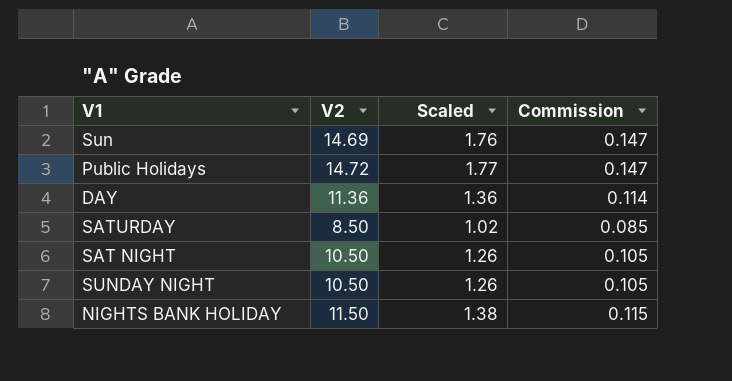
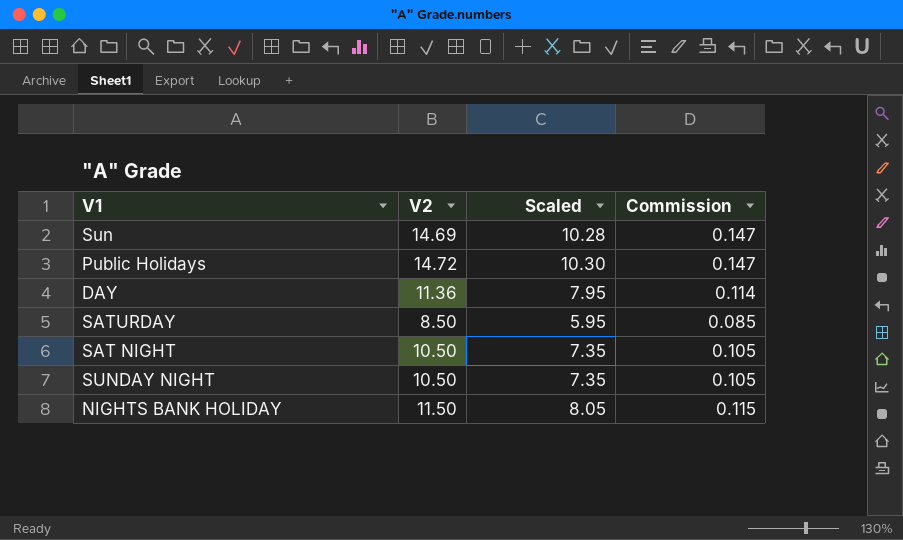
column Scaled | formula: [V2] * 0.12 -> [V2] * 0.7

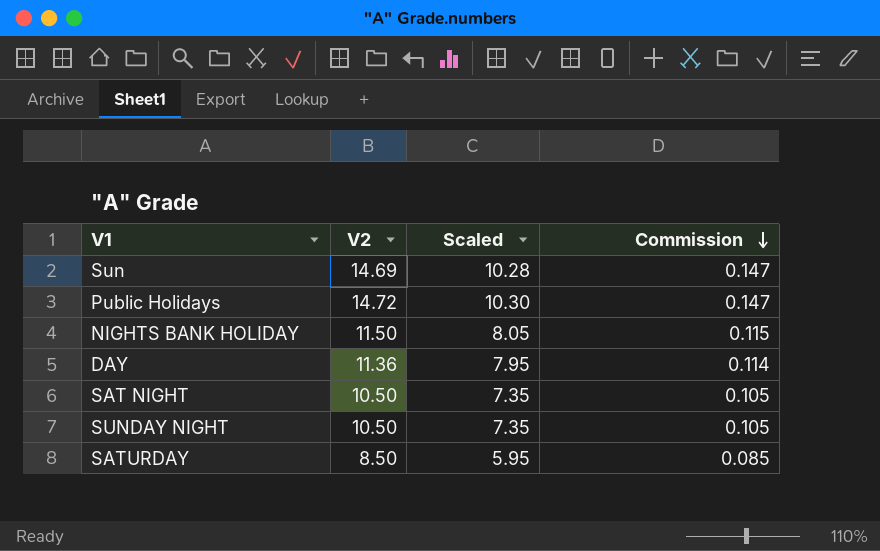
row order: none -> Commission descending

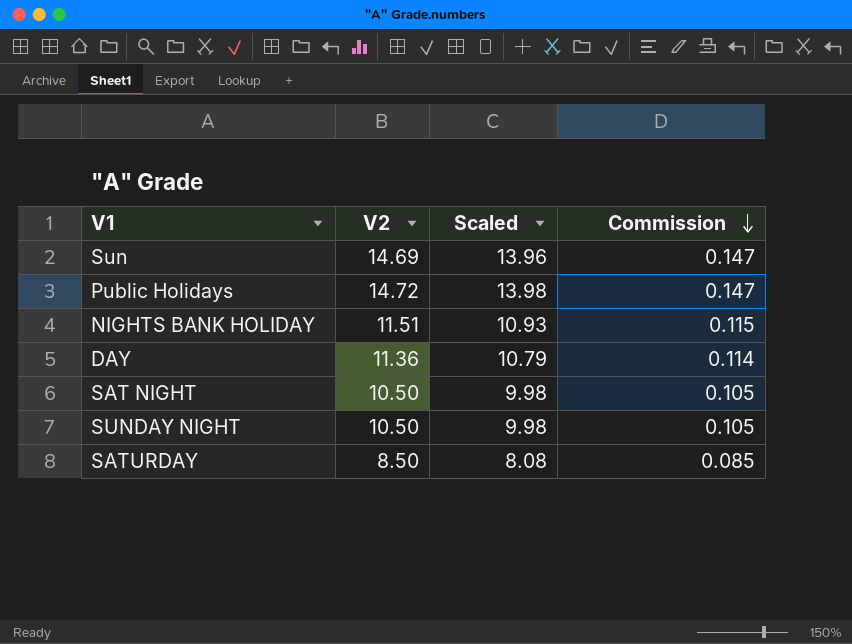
column Scaled | formula: [V2] * 0.7 -> [V2] * 0.95
NIGHTS BANK HOLIDAY | V2: 11.50 -> 11.51

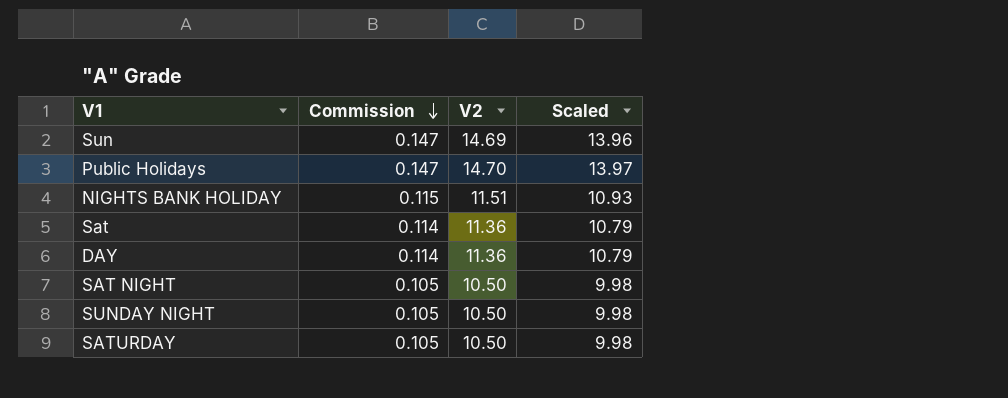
column Commission | position: 4 -> 2
Public Holidays | V2: 14.72 -> 14.70
Public Holidays | Scaled: 13.98 -> 13.97
row Sat: none -> 0.114 | 11.36 | 10.79
SATURDAY | Commission: 0.085 -> 0.105
SATURDAY | V2: 8.50 -> 10.50
SATURDAY | Scaled: 8.08 -> 9.98

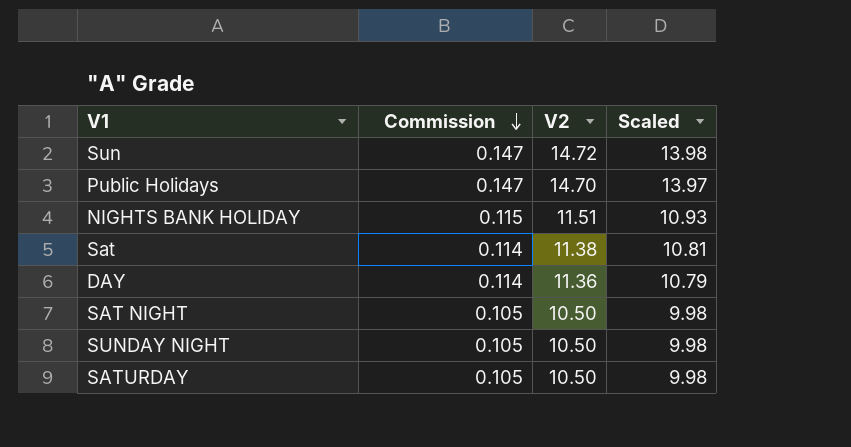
Sun | V2: 14.69 -> 14.72
Sun | Scaled: 13.96 -> 13.98
Sat | V2: 11.36 -> 11.38
Sat | Scaled: 10.79 -> 10.81

